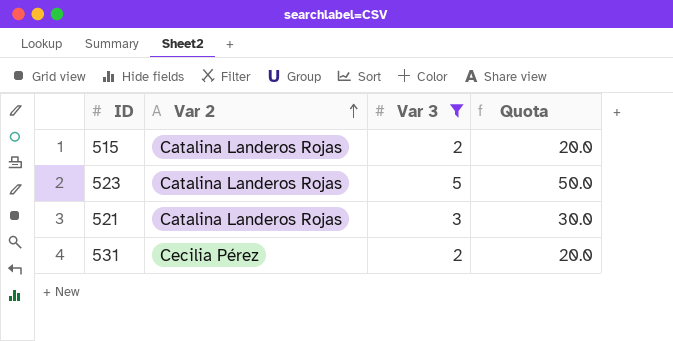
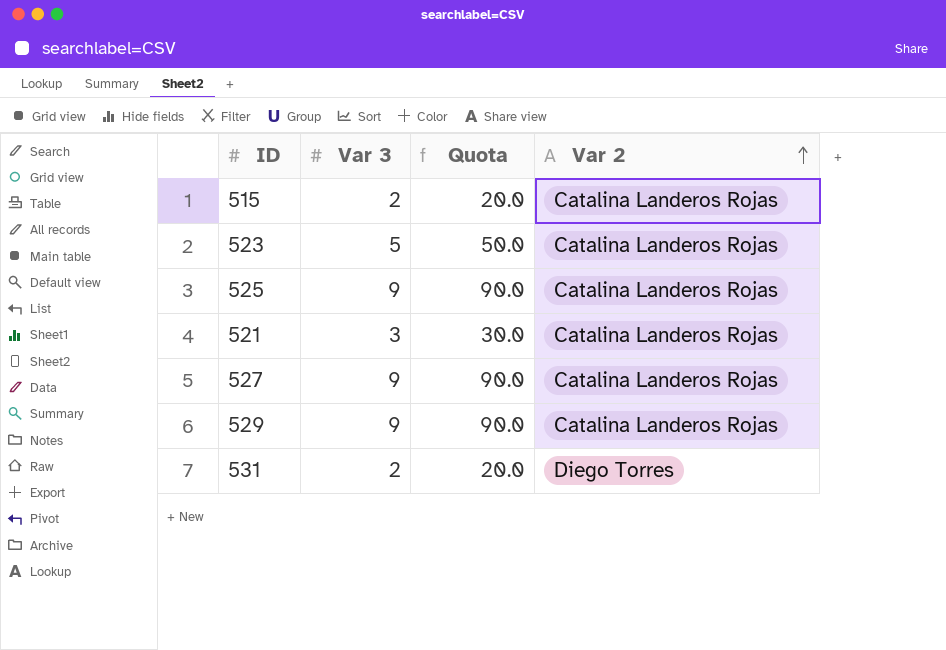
filter: Var 3 != 9 -> none
column Var 2 | position: 2 -> 4
531 | Var 2: Cecilia Pérez -> Diego Torres

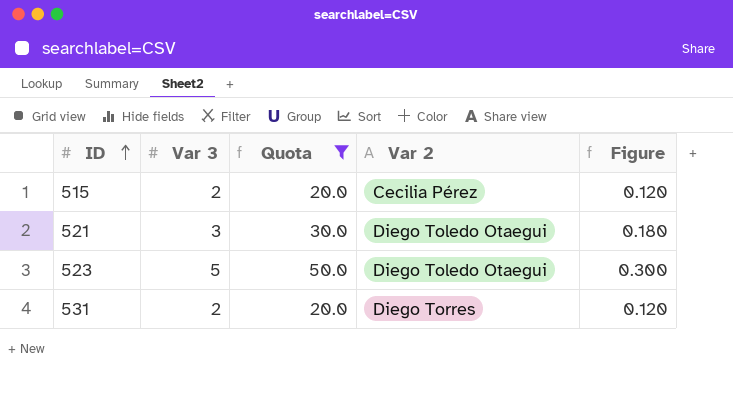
filter: none -> Quota != 90.0
row order: Var 2 ascending -> ID ascending
column Figure | formula: none -> [Var 3] * 0.06
515 | Var 2: Catalina Landeros Rojas -> Cecilia Pérez
521 | Var 2: Catalina Landeros Rojas -> Diego Toledo Otaegui
523 | Var 2: Catalina Landeros Rojas -> Diego Toledo Otaegui

